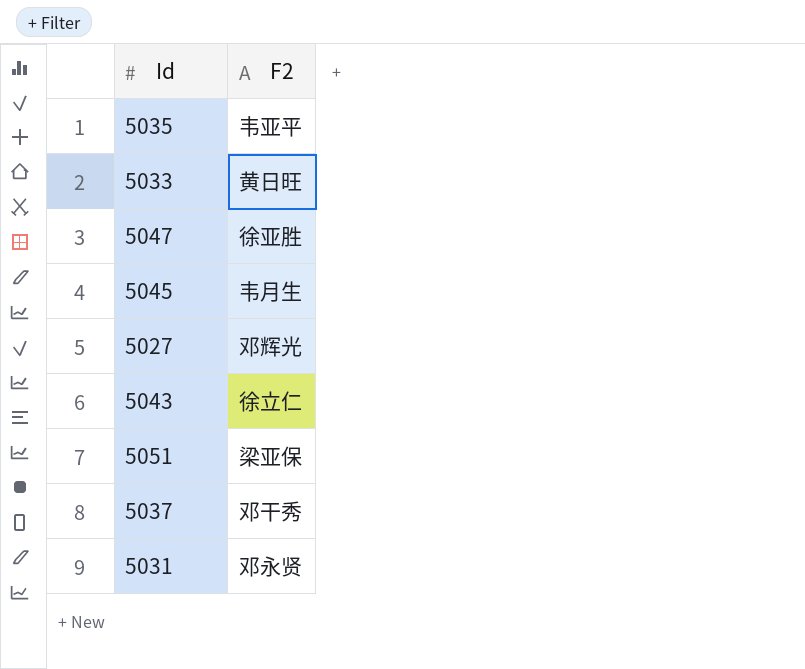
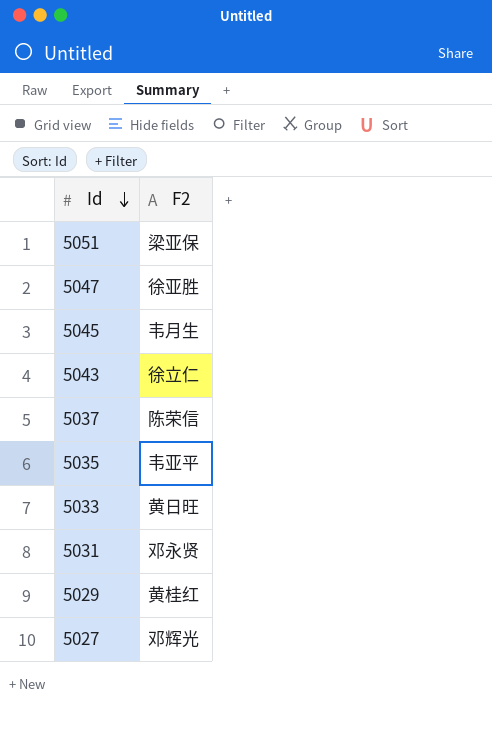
row order: none -> Id descending
5037 | F2: 邓干秀 -> 陈荣信
row 5029: none -> 黄桂红

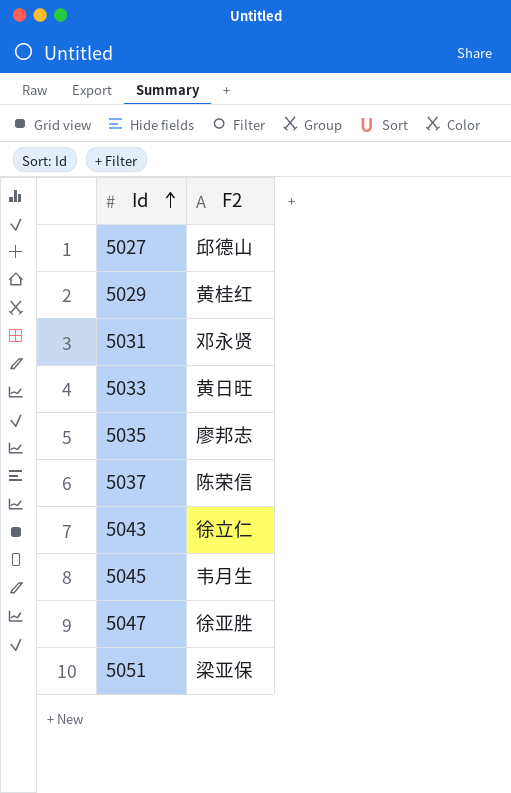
row order: Id descending -> Id ascending
5027 | F2: 邓辉光 -> 邱德山
5035 | F2: 韦亚平 -> 廖邦志

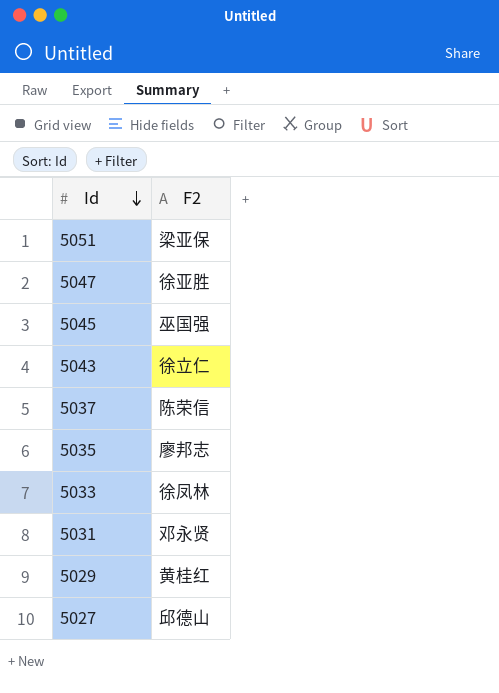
row order: Id ascending -> Id descending
5045 | F2: 韦月生 -> 巫国强
5033 | F2: 黄日旺 -> 徐凤林

